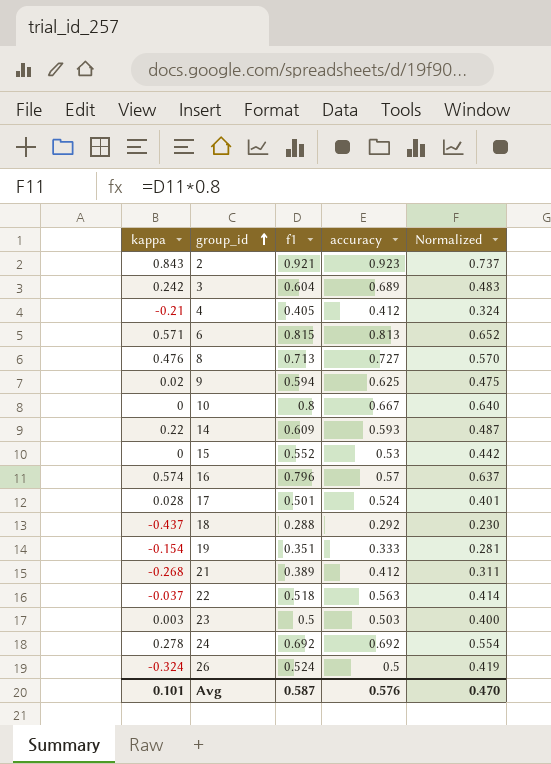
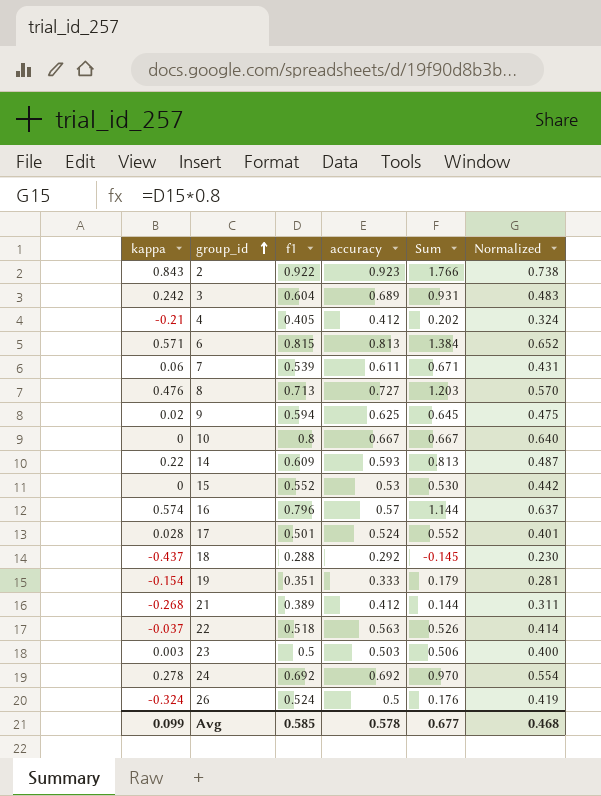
column Sum | formula: none -> [kappa] + [accuracy]
2 | f1: 0.921 -> 0.922
2 | Normalized: 0.737 -> 0.738
row 7: none -> 0.06 | 0.539 | 0.611 | 0.671 | 0.431
Avg | kappa: 0.101 -> 0.099
Avg | f1: 0.587 -> 0.585
Avg | accuracy: 0.576 -> 0.578
Avg | Normalized: 0.470 -> 0.468

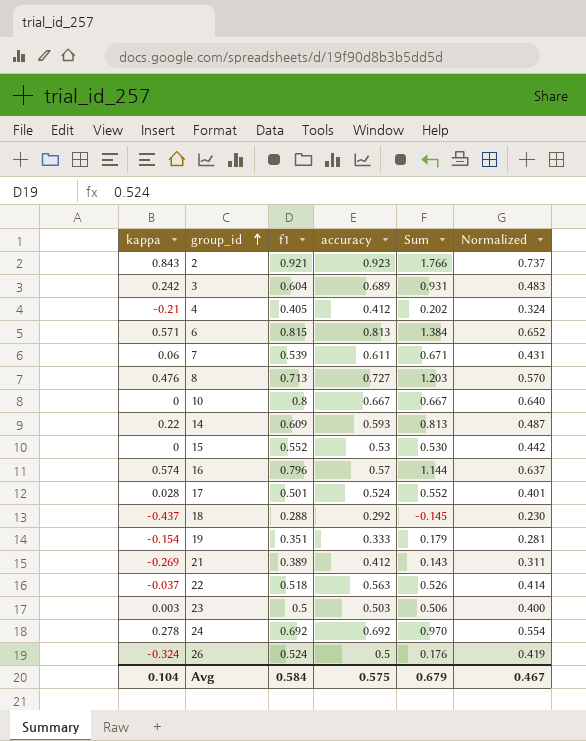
row 9: 0.02 | 0.594 | 0.625 | 0.645 | 0.475 -> none
2 | f1: 0.922 -> 0.921
2 | Normalized: 0.738 -> 0.737
21 | kappa: -0.268 -> -0.269
21 | Sum: 0.144 -> 0.143
Avg | kappa: 0.099 -> 0.104
Avg | f1: 0.585 -> 0.584
Avg | accuracy: 0.578 -> 0.575
Avg | Sum: 0.677 -> 0.679
Avg | Normalized: 0.468 -> 0.467

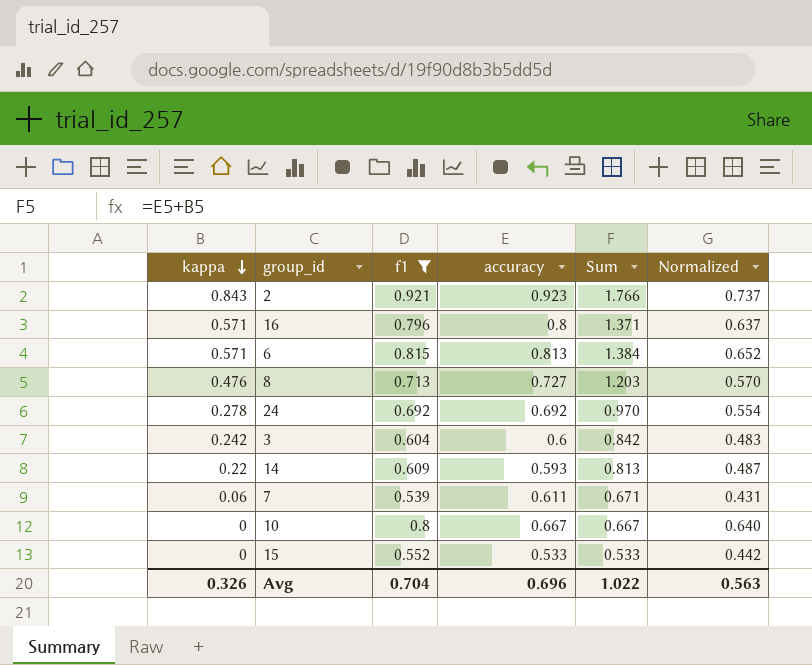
filter: none -> f1 >= 0.539
row order: group_id ascending -> kappa descending
16 | kappa: 0.574 -> 0.571
16 | accuracy: 0.57 -> 0.8
16 | Sum: 1.144 -> 1.371
3 | accuracy: 0.689 -> 0.6
3 | Sum: 0.931 -> 0.842
15 | accuracy: 0.53 -> 0.533
15 | Sum: 0.530 -> 0.533
Avg | kappa: 0.104 -> 0.326
Avg | f1: 0.584 -> 0.704
Avg | accuracy: 0.575 -> 0.696
Avg | Sum: 0.679 -> 1.022
Avg | Normalized: 0.467 -> 0.563

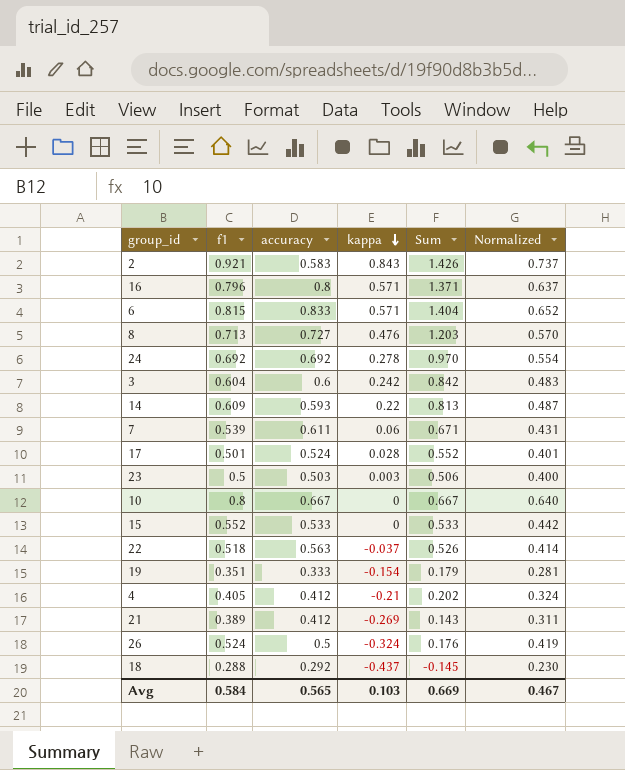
filter: f1 >= 0.539 -> none
column kappa | position: 1 -> 4
2 | accuracy: 0.923 -> 0.583
2 | Sum: 1.766 -> 1.426
6 | accuracy: 0.813 -> 0.833
6 | Sum: 1.384 -> 1.404
Avg | f1: 0.704 -> 0.584
Avg | accuracy: 0.696 -> 0.565
Avg | kappa: 0.326 -> 0.103
Avg | Sum: 1.022 -> 0.669
Avg | Normalized: 0.563 -> 0.467

